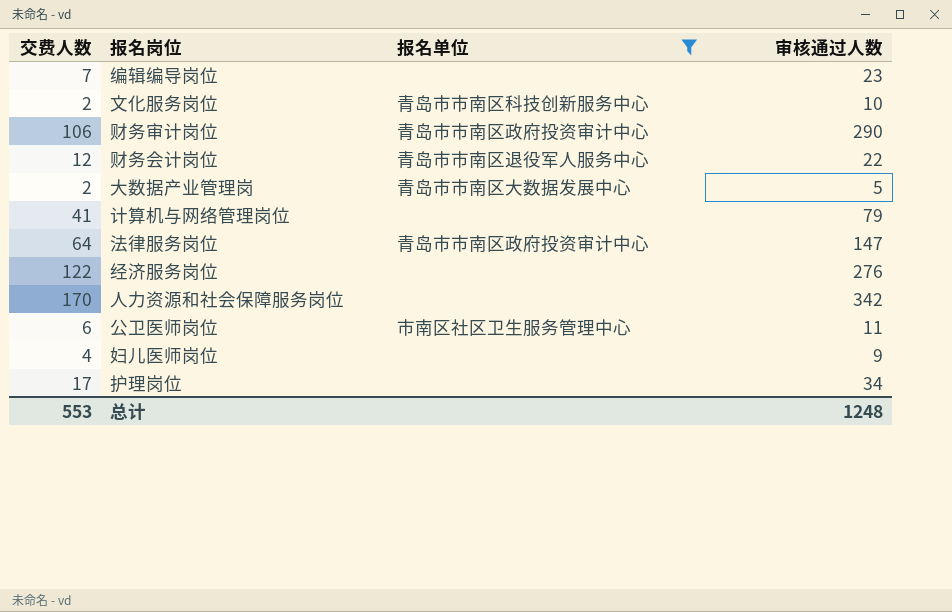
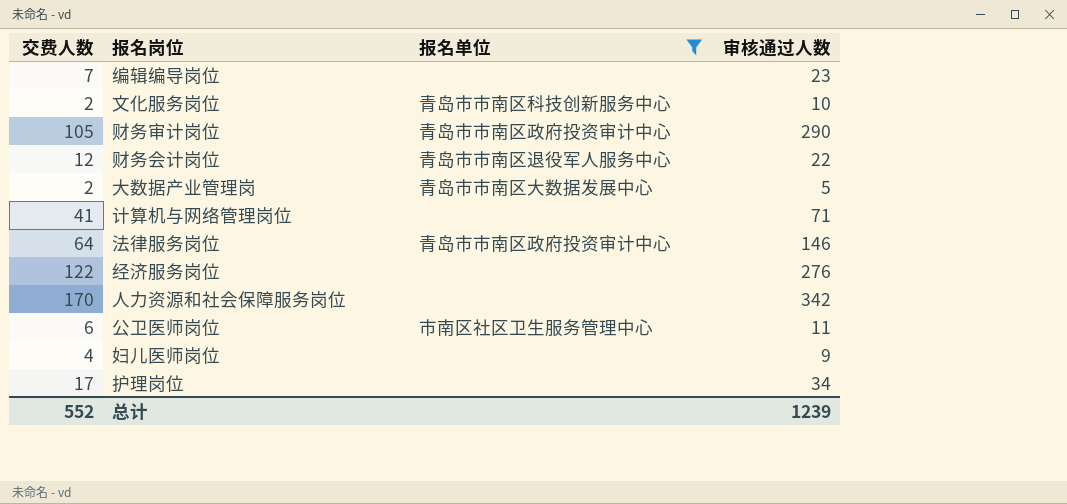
财务审计岗位 | 交费人数: 106 -> 105
计算机与网络管理岗位 | 审核通过人数: 79 -> 71
法律服务岗位 | 审核通过人数: 147 -> 146
总计 | 交费人数: 553 -> 552
总计 | 审核通过人数: 1248 -> 1239

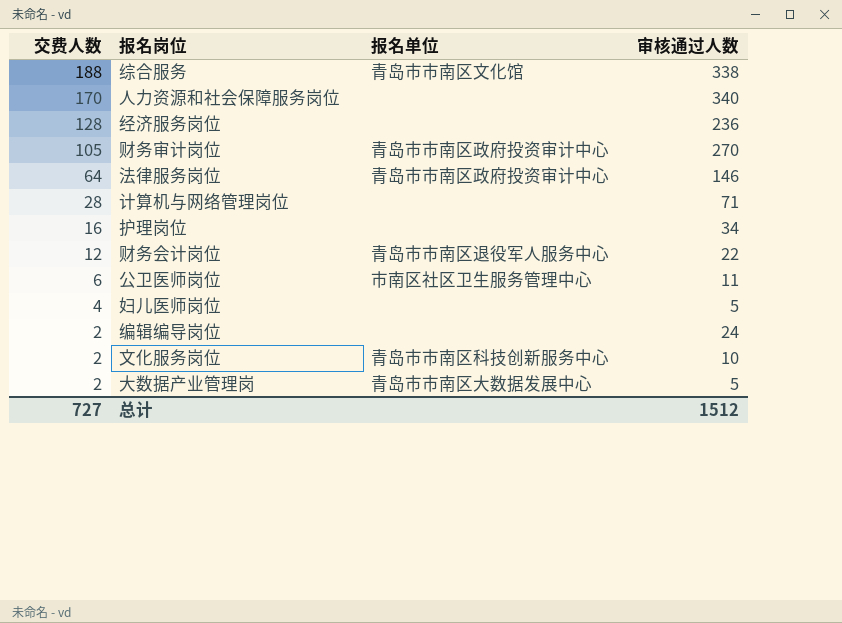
filter: 报名单位 != 青岛市市南区文化馆 -> none
row order: none -> 交费人数 descending
人力资源和社会保障服务岗位 | 审核通过人数: 342 -> 340
经济服务岗位 | 交费人数: 122 -> 128
经济服务岗位 | 审核通过人数: 276 -> 236
财务审计岗位 | 审核通过人数: 290 -> 270
计算机与网络管理岗位 | 交费人数: 41 -> 28
护理岗位 | 交费人数: 17 -> 16
妇儿医师岗位 | 审核通过人数: 9 -> 5
编辑编导岗位 | 交费人数: 7 -> 2
编辑编导岗位 | 审核通过人数: 23 -> 24
总计 | 交费人数: 552 -> 727
总计 | 审核通过人数: 1239 -> 1512

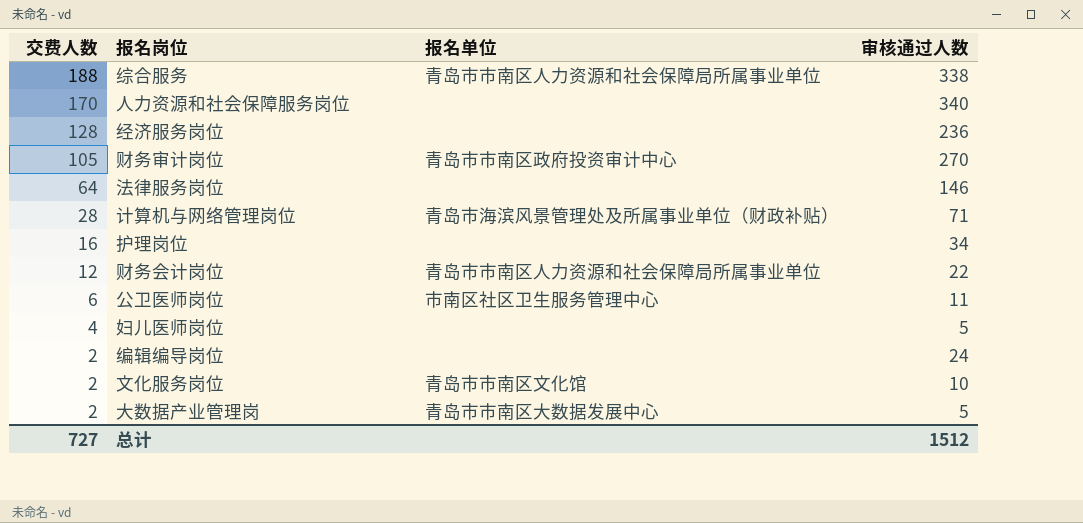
综合服务 | 报名单位: 青岛市市南区文化馆 -> 青岛市市南区人力资源和社会保障局所属事业单位
法律服务岗位 | 报名单位: 青岛市市南区政府投资审计中心 -> none
计算机与网络管理岗位 | 报名单位: none -> 青岛市海滨风景管理处及所属事业单位（财政补贴）
财务会计岗位 | 报名单位: 青岛市市南区退役军人服务中心 -> 青岛市市南区人力资源和社会保障局所属事业单位
文化服务岗位 | 报名单位: 青岛市市南区科技创新服务中心 -> 青岛市市南区文化馆

